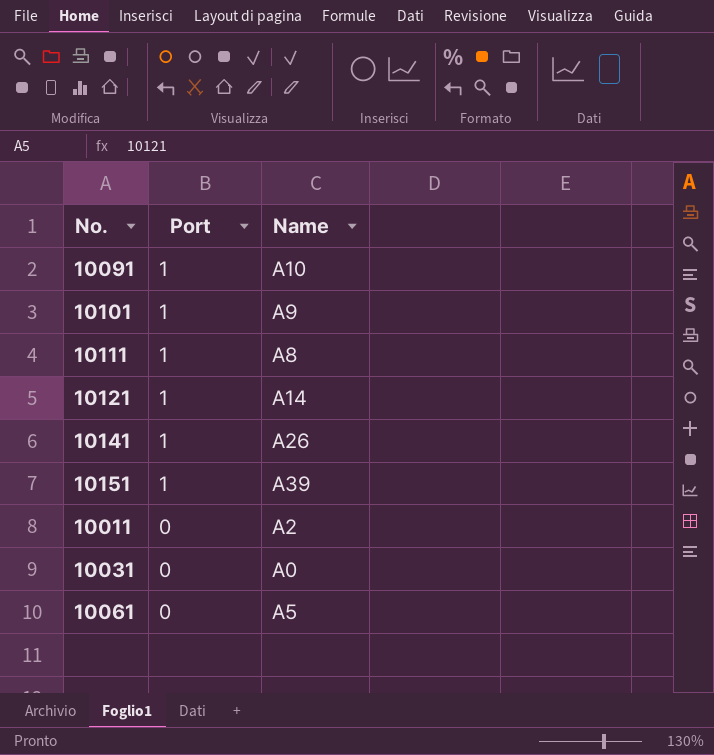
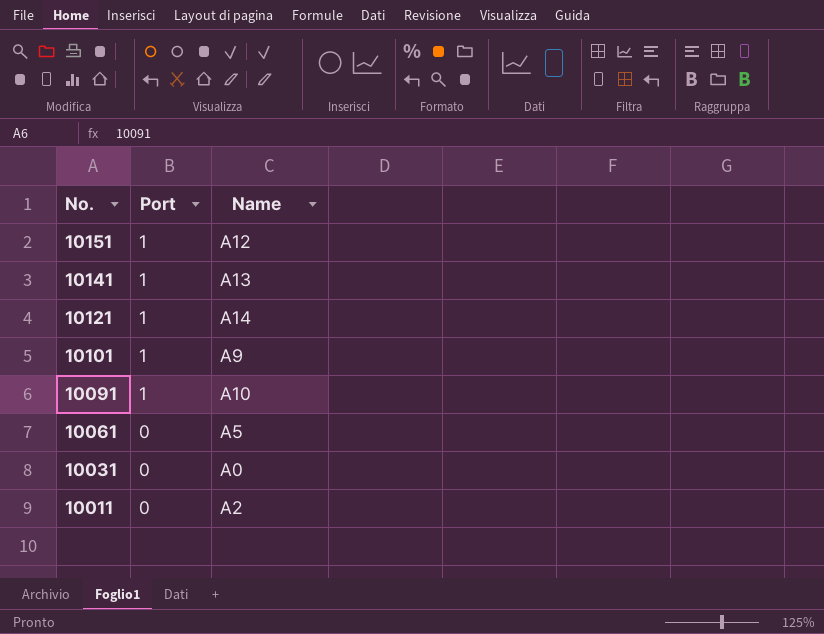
row order: Port descending -> No. descending
row 10111: 1 | A8 -> none
10151 | Name: A39 -> A12
10141 | Name: A26 -> A13

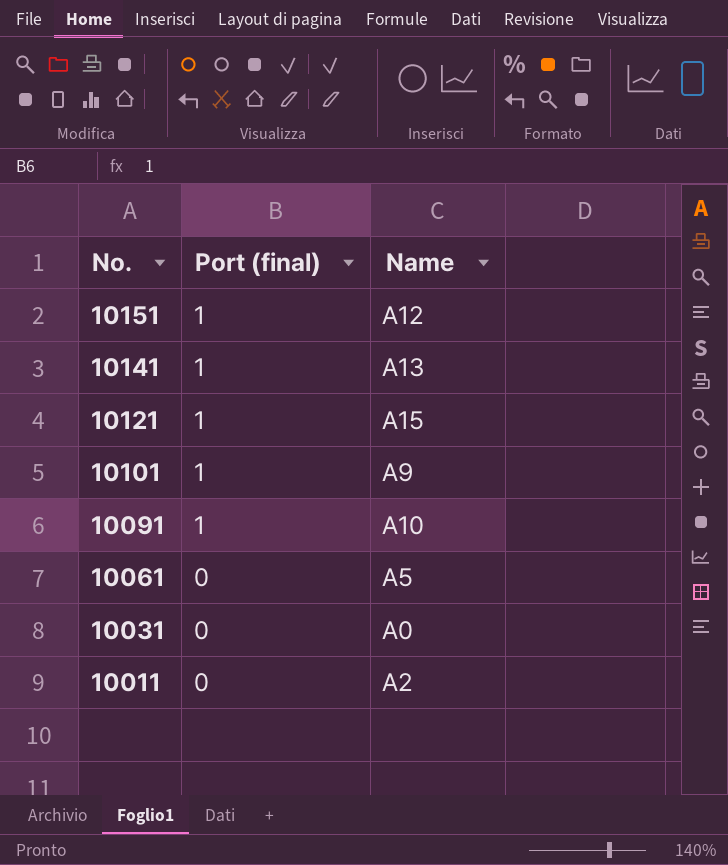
column name: Port -> Port (final)
10121 | Name: A14 -> A15

